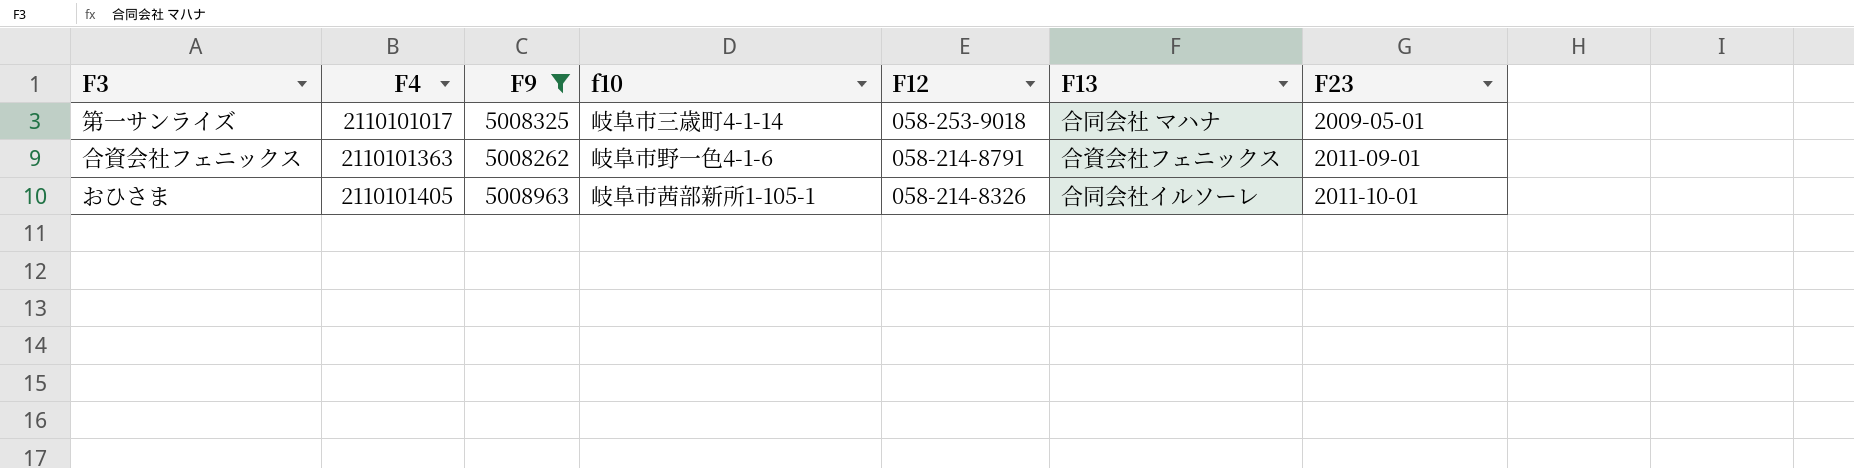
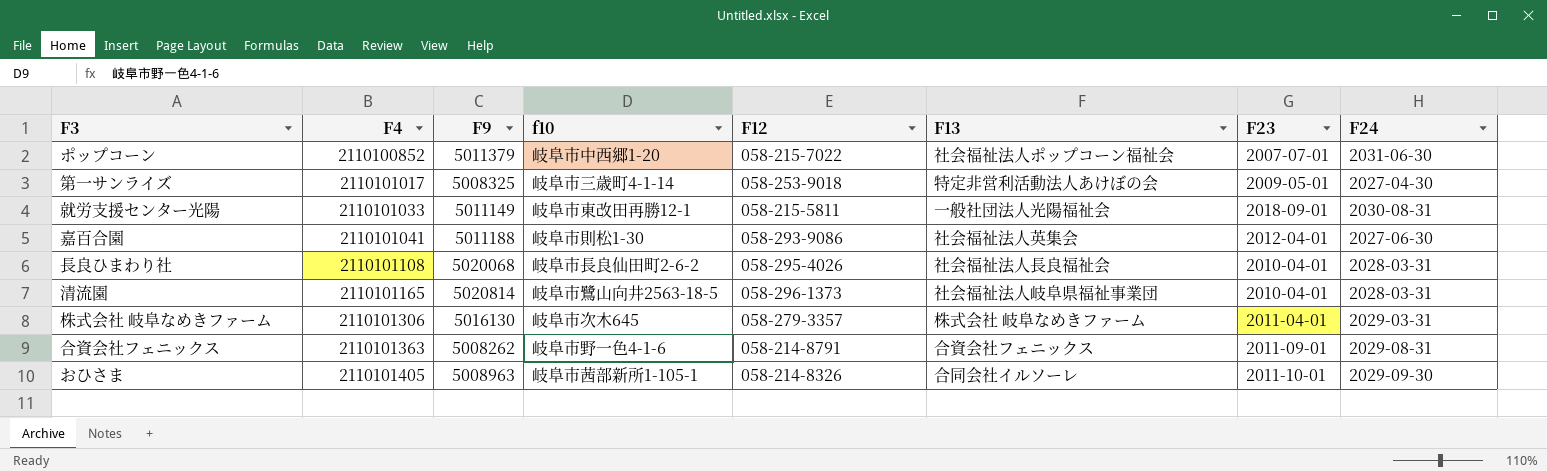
filter: F9 <= 5008963 -> none
column F24 | position: none -> 8
第一サンライズ | F13: 合同会社 マハナ -> 特定非営利活動法人あけぼの会

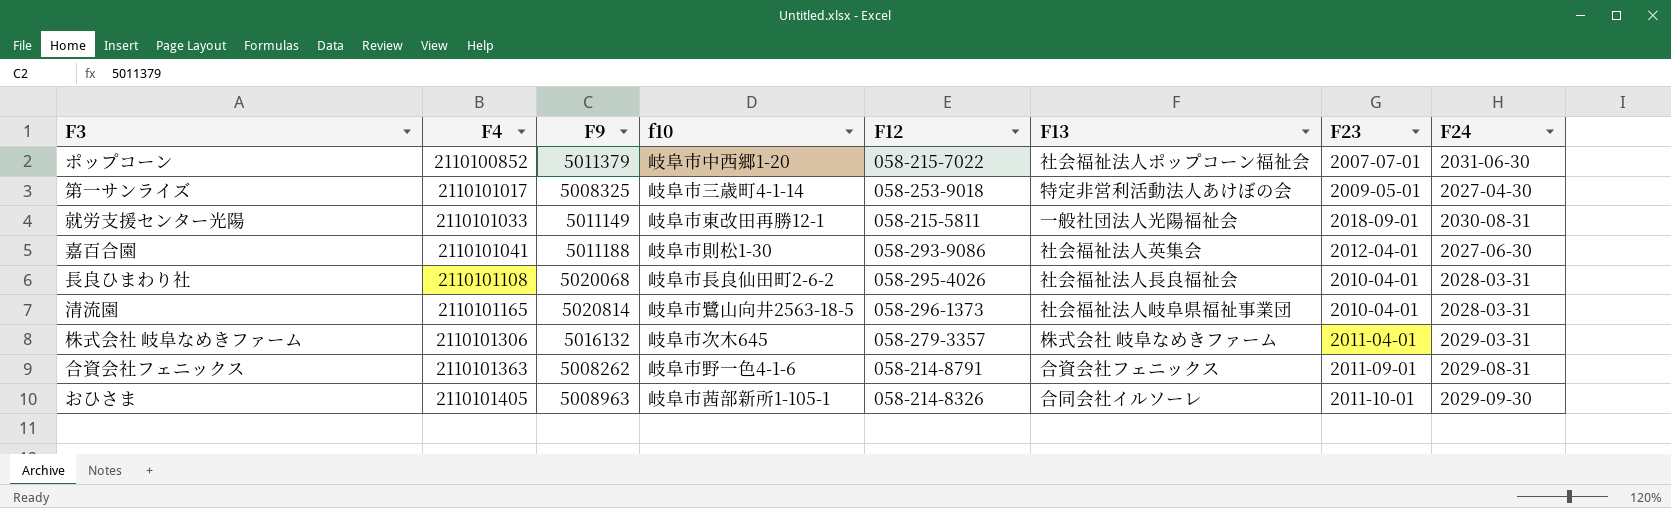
株式会社 岐阜なめきファーム | F9: 5016130 -> 5016132

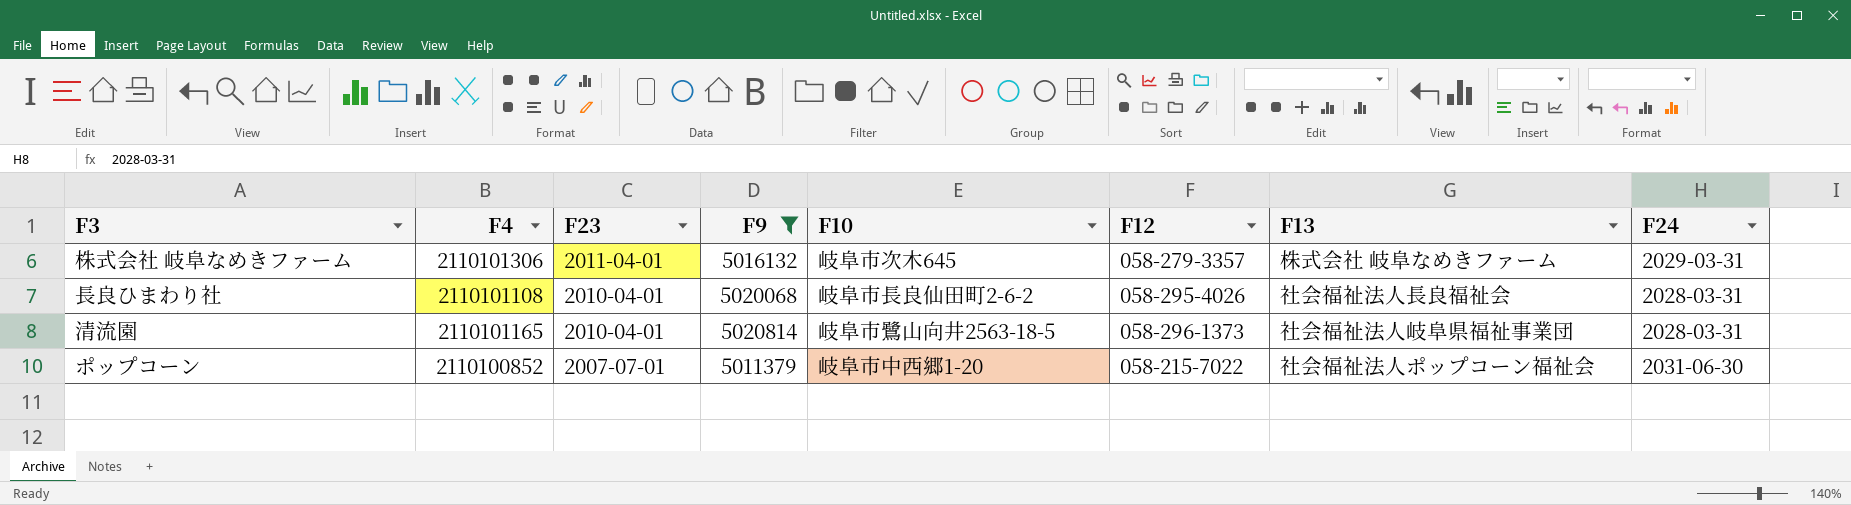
filter: none -> F9 >= 5011379
row order: F4 ascending -> F23 descending
column F23 | position: 7 -> 3
column name: f10 -> F10

